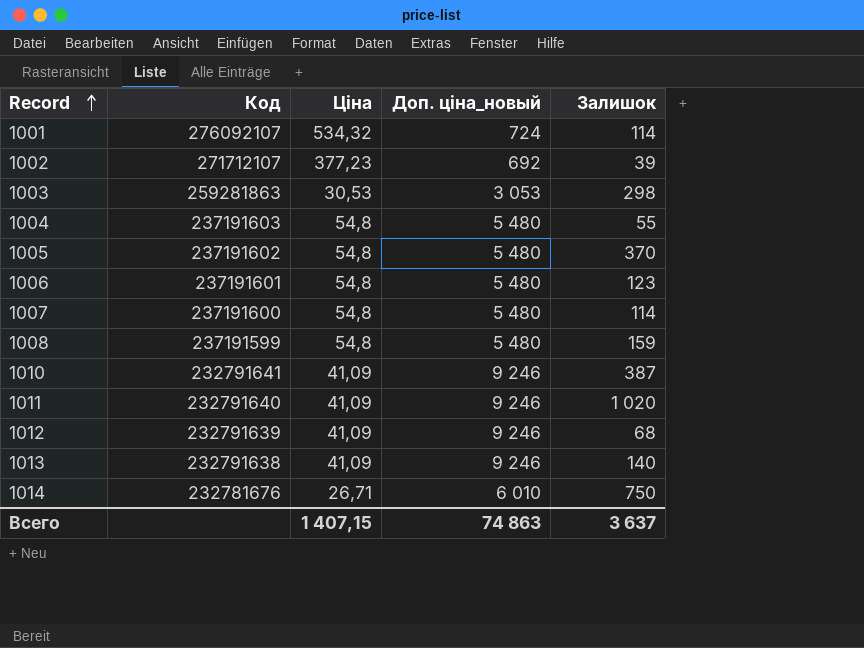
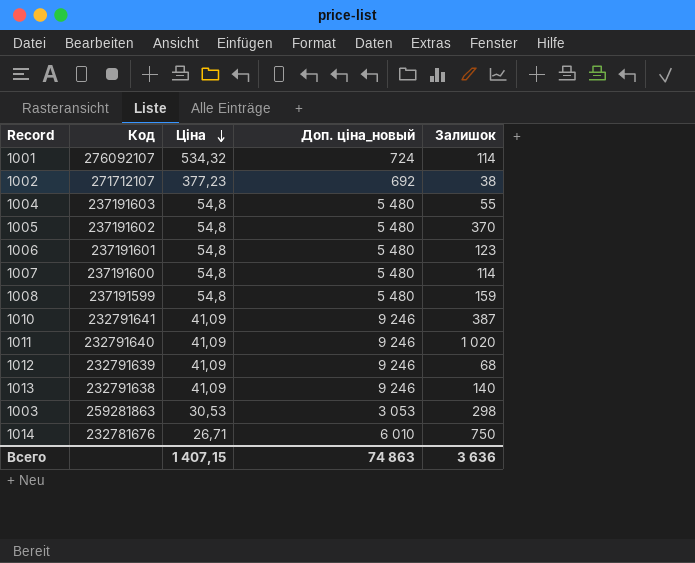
row order: Record ascending -> Ціна descending
1002 | Залишок: 39 -> 38
Всего | Залишок: 3 637 -> 3 636

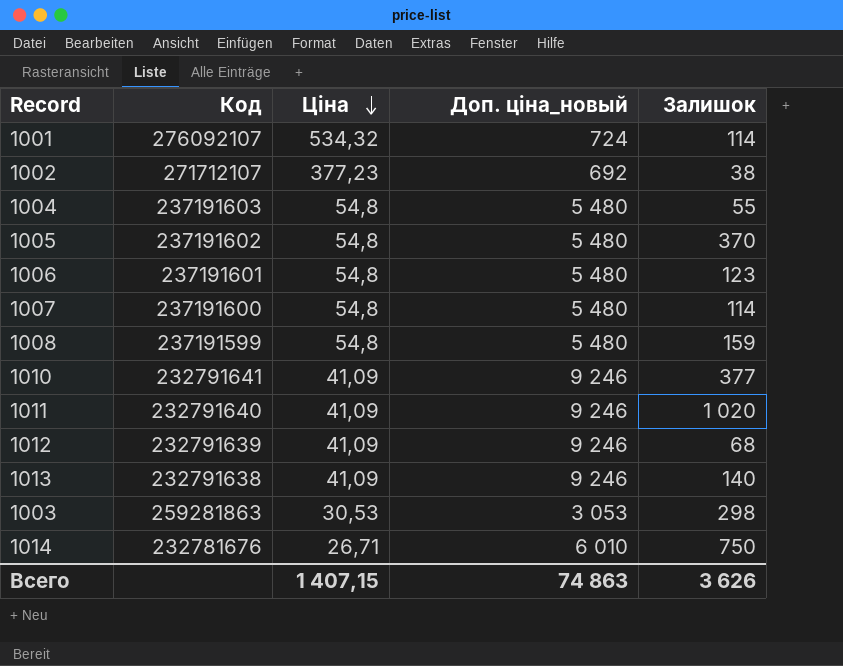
1010 | Залишок: 387 -> 377
Всего | Залишок: 3 636 -> 3 626

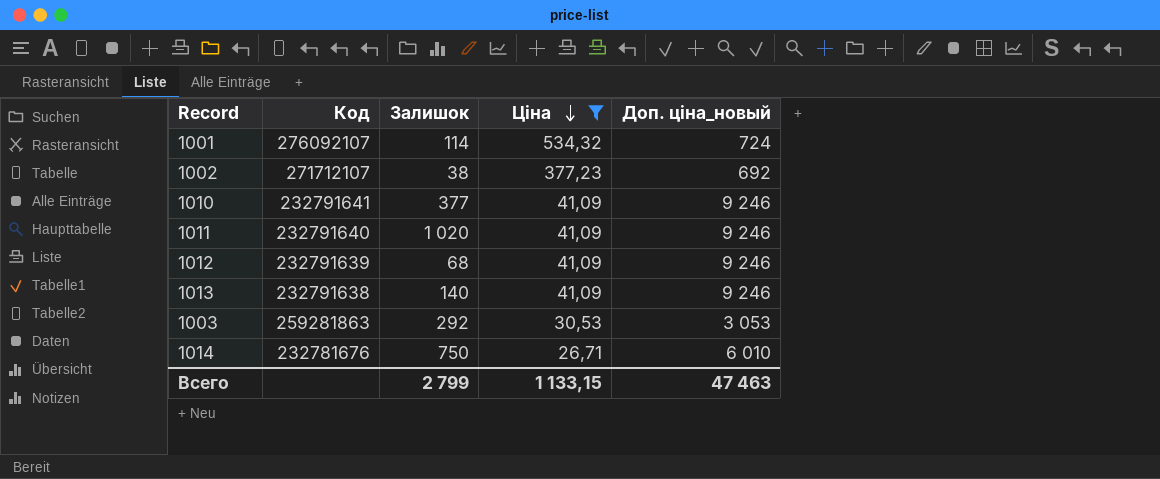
filter: none -> Ціна != 54,8
column Залишок | position: 5 -> 3
1003 | Залишок: 298 -> 292
Всего | Залишок: 3 626 -> 2 799
Всего | Ціна: 1 407,15 -> 1 133,15
Всего | Доп. ціна_новый: 74 863 -> 47 463

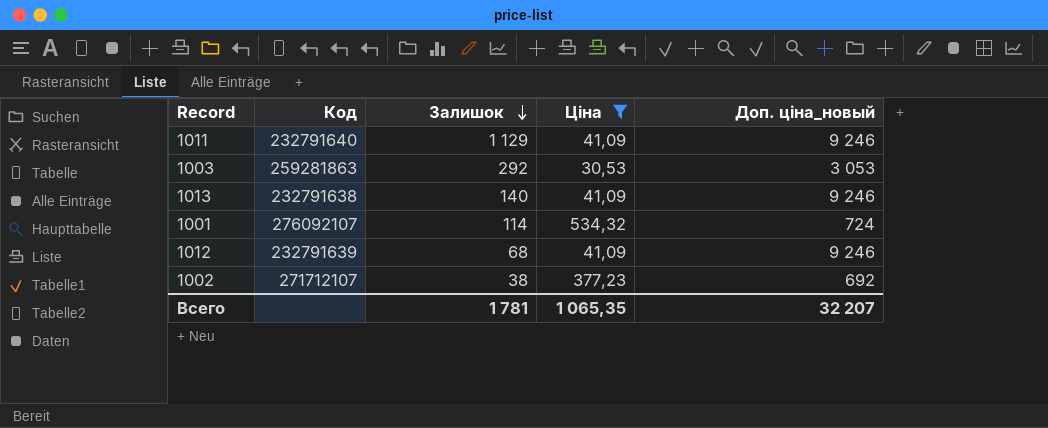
row order: Ціна descending -> Залишок descending
row 1010: 232791641 | 377 | 41,09 | 9 246 -> none
row 1014: 232781676 | 750 | 26,71 | 6 010 -> none
1011 | Залишок: 1 020 -> 1 129
Всего | Залишок: 2 799 -> 1 781
Всего | Ціна: 1 133,15 -> 1 065,35
Всего | Доп. ціна_новый: 47 463 -> 32 207

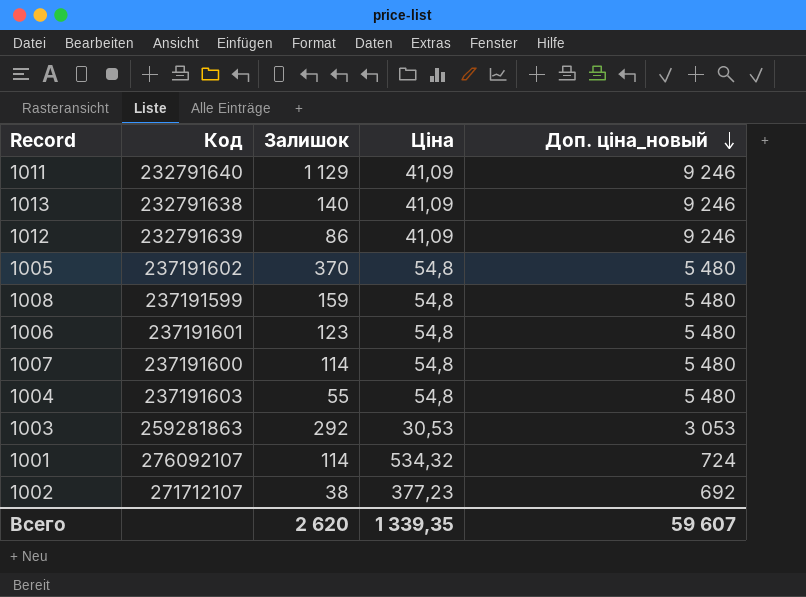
filter: Ціна != 54,8 -> none
row order: Залишок descending -> Доп. ціна_новый descending
1012 | Залишок: 68 -> 86
Всего | Залишок: 1 781 -> 2 620
Всего | Ціна: 1 065,35 -> 1 339,35
Всего | Доп. ціна_новый: 32 207 -> 59 607

